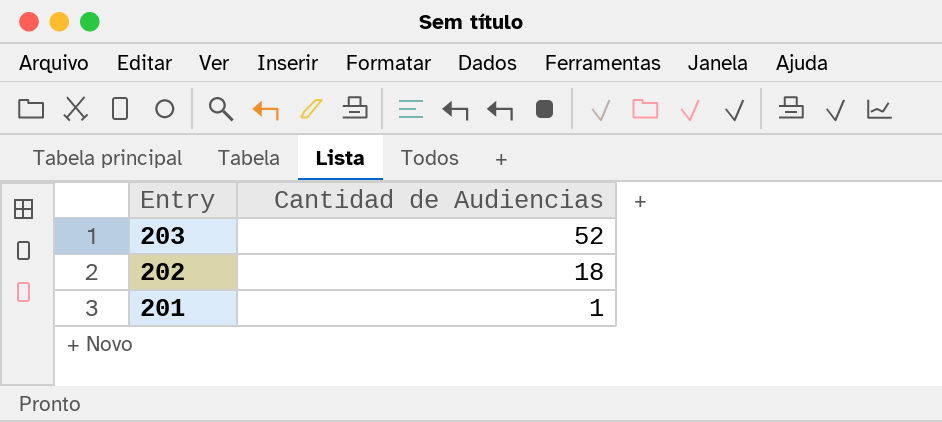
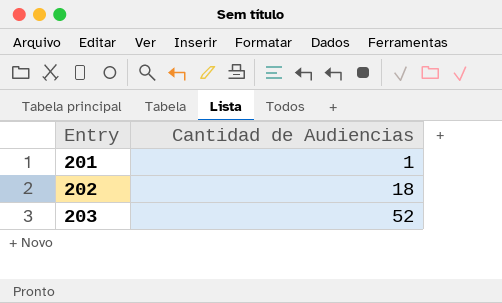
row order: Entry descending -> Entry ascending

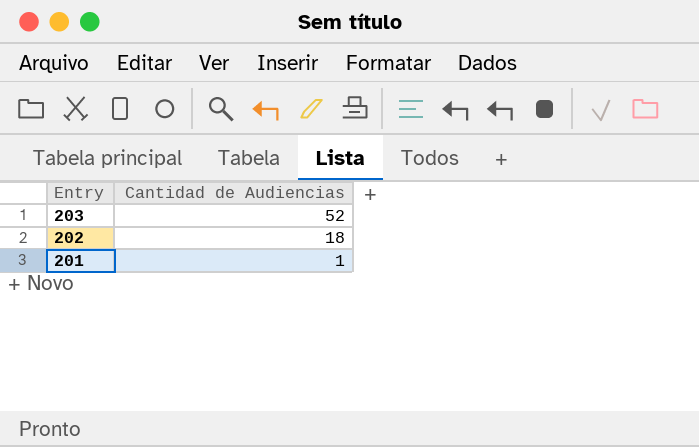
row order: Entry ascending -> Entry descending

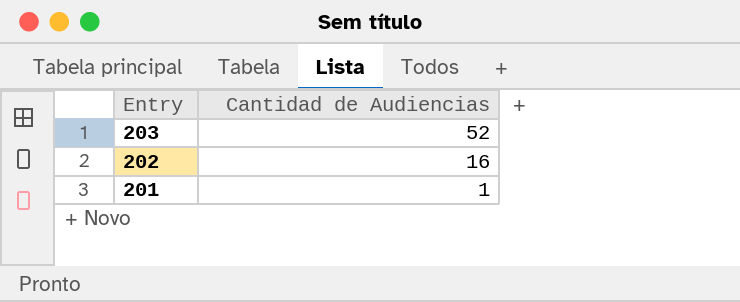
202 | Cantidad de Audiencias: 18 -> 16

